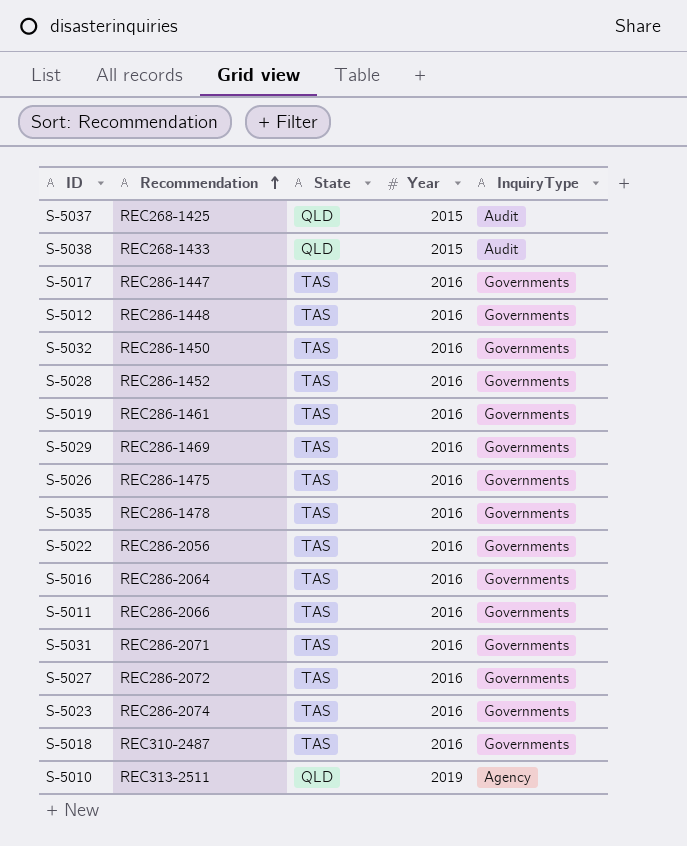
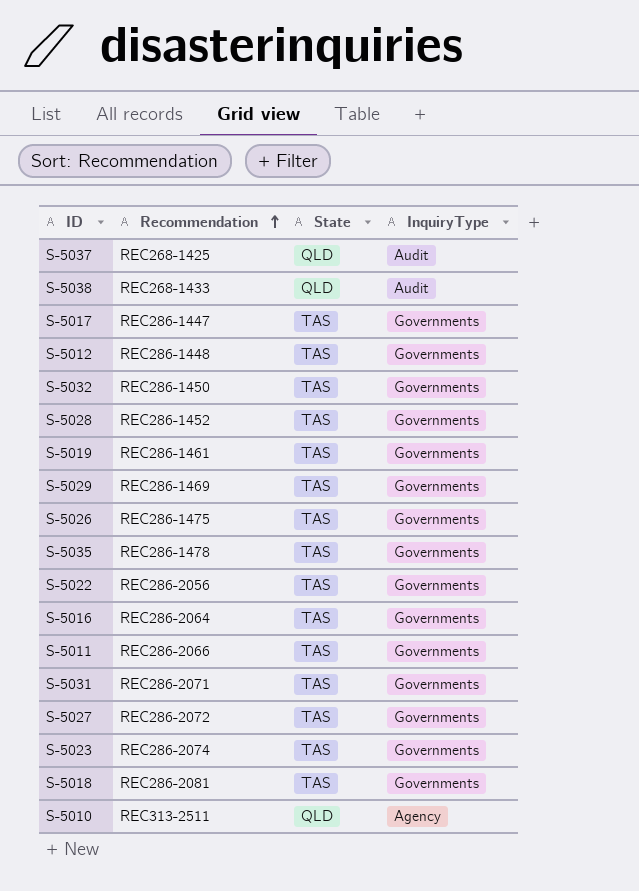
column Year | position: 4 -> none
S-5018 | Recommendation: REC310-2487 -> REC286-2081

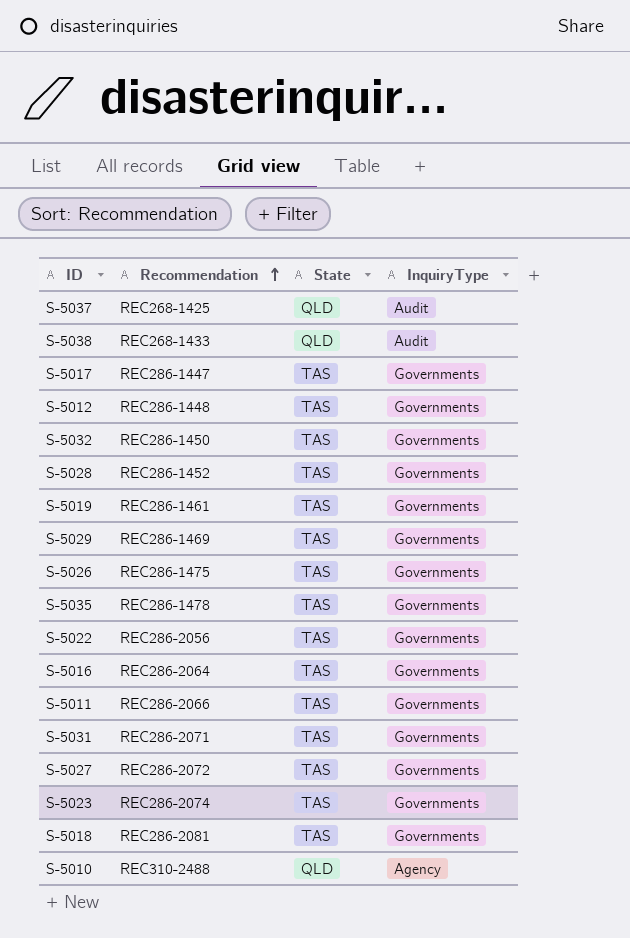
S-5010 | Recommendation: REC313-2511 -> REC310-2488

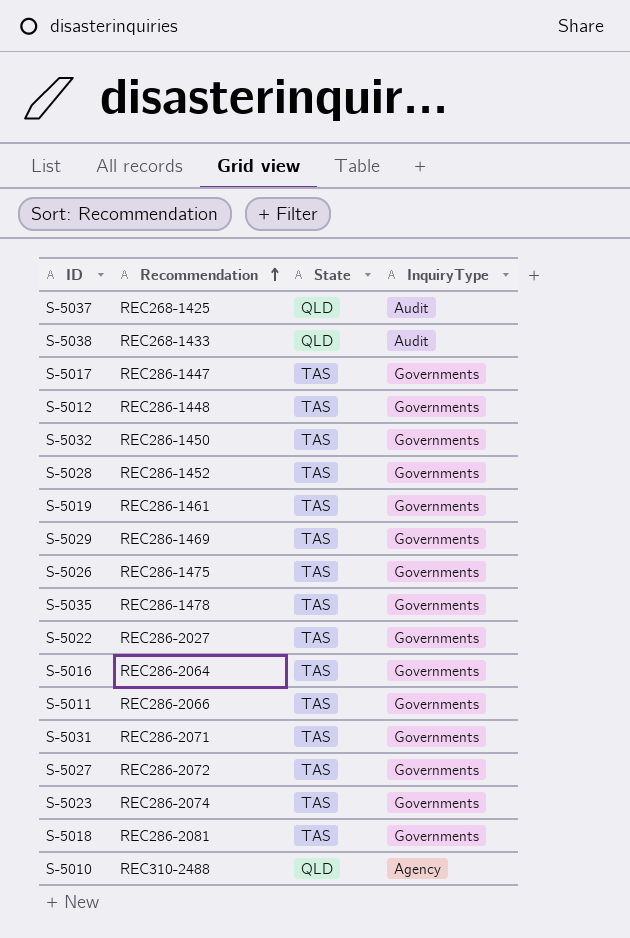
S-5022 | Recommendation: REC286-2056 -> REC286-2027

